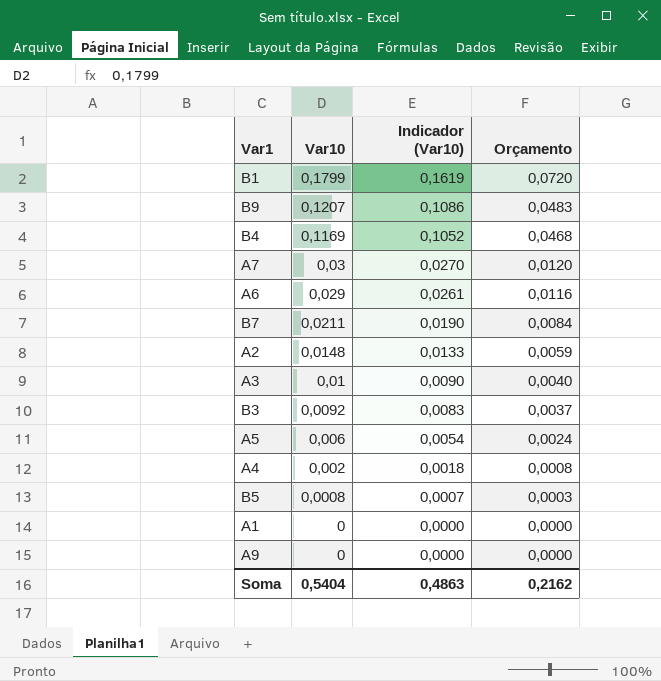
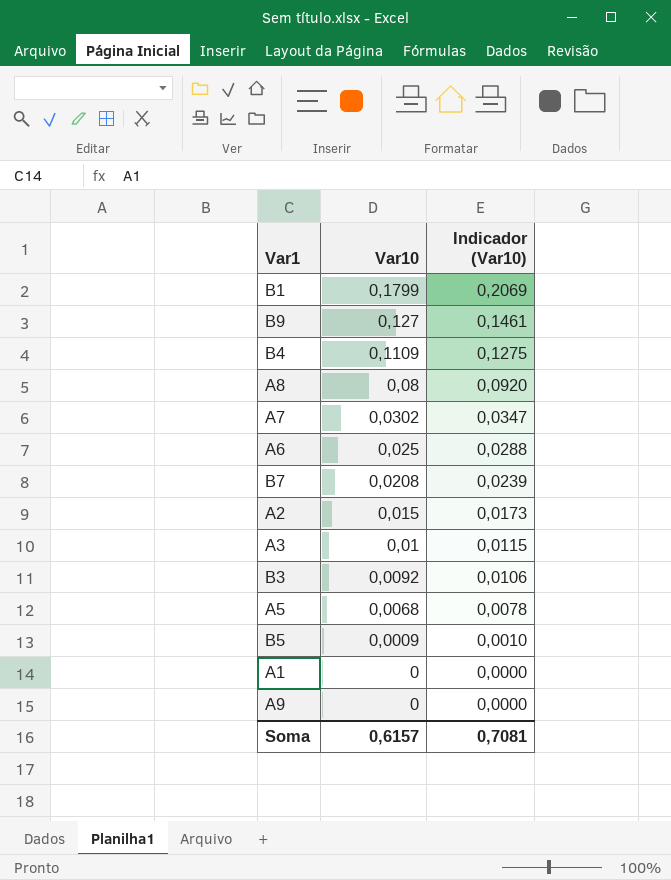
column Orçamento | formula: [Var10] * 0,4 -> none
column Indicador (Var10) | formula: [Var10] * 0,9 -> [Var10] * 1,15
row A4: 0,002 | 0,0018 | 0,0008 -> none
B9 | Var10: 0,1207 -> 0,127
B4 | Var10: 0,1169 -> 0,1109
row A8: none -> 0,08 | 0,0920
A7 | Var10: 0,03 -> 0,0302
A6 | Var10: 0,029 -> 0,025
B7 | Var10: 0,0211 -> 0,0208
A2 | Var10: 0,0148 -> 0,015
A5 | Var10: 0,006 -> 0,0068
B5 | Var10: 0,0008 -> 0,0009
Soma | Var10: 0,5404 -> 0,6157
Soma | Indicador (Var10): 0,4863 -> 0,7081

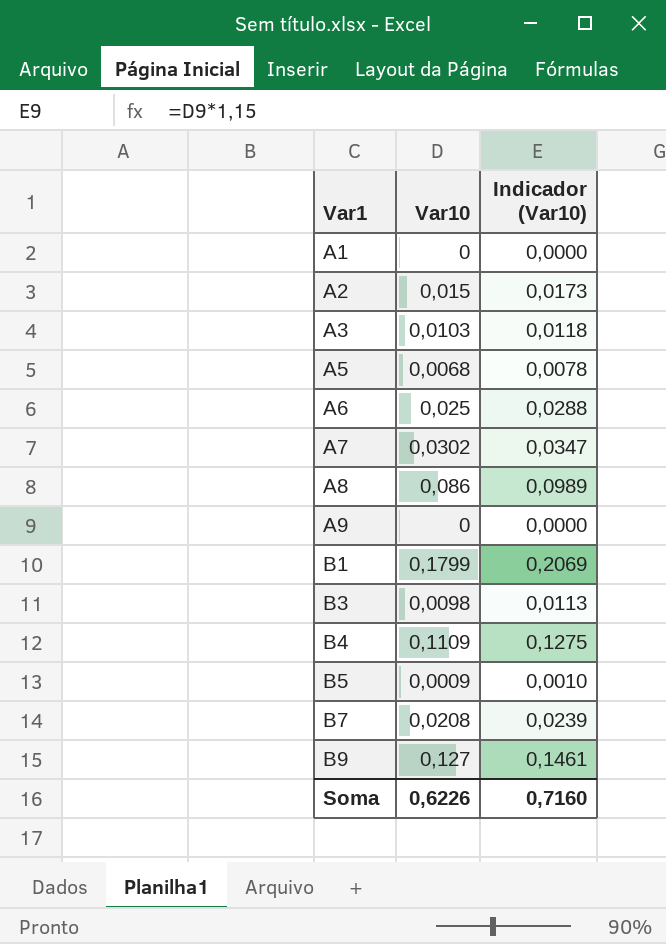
row order: Var10 descending -> Var1 ascending
A3 | Var10: 0,01 -> 0,0103
A3 | Indicador (Var10): 0,0115 -> 0,0118
A8 | Var10: 0,08 -> 0,086
A8 | Indicador (Var10): 0,0920 -> 0,0989
B3 | Var10: 0,0092 -> 0,0098
B3 | Indicador (Var10): 0,0106 -> 0,0113
Soma | Var10: 0,6157 -> 0,6226
Soma | Indicador (Var10): 0,7081 -> 0,7160

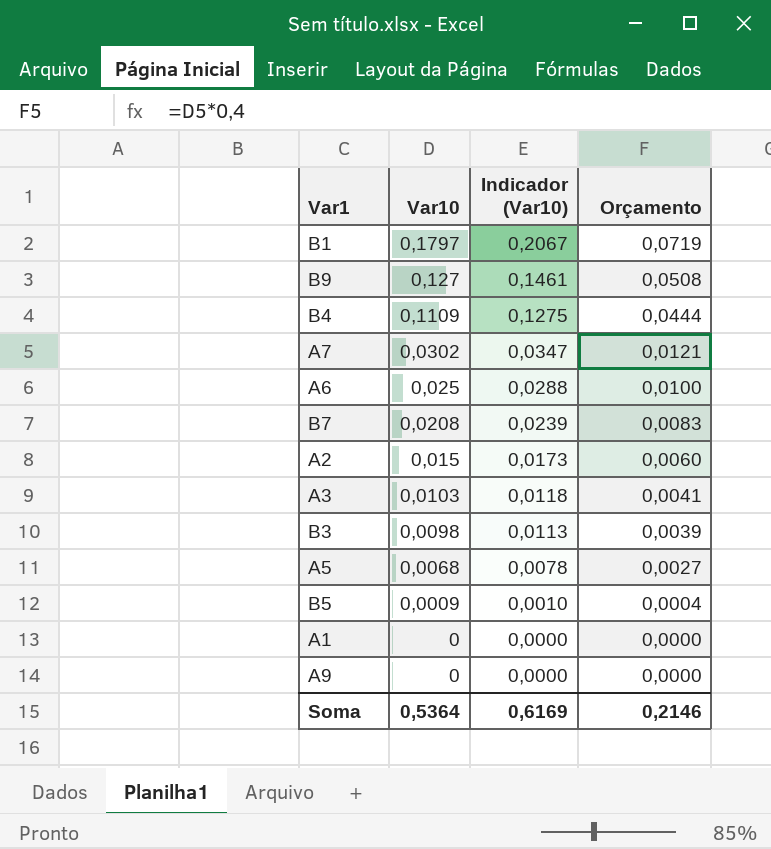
row order: Var1 ascending -> Var10 descending
column Orçamento | formula: none -> [Var10] * 0,4
row A8: 0,086 | 0,0989 -> none
B1 | Var10: 0,1799 -> 0,1797
B1 | Indicador (Var10): 0,2069 -> 0,2067
Soma | Var10: 0,6226 -> 0,5364
Soma | Indicador (Var10): 0,7160 -> 0,6169

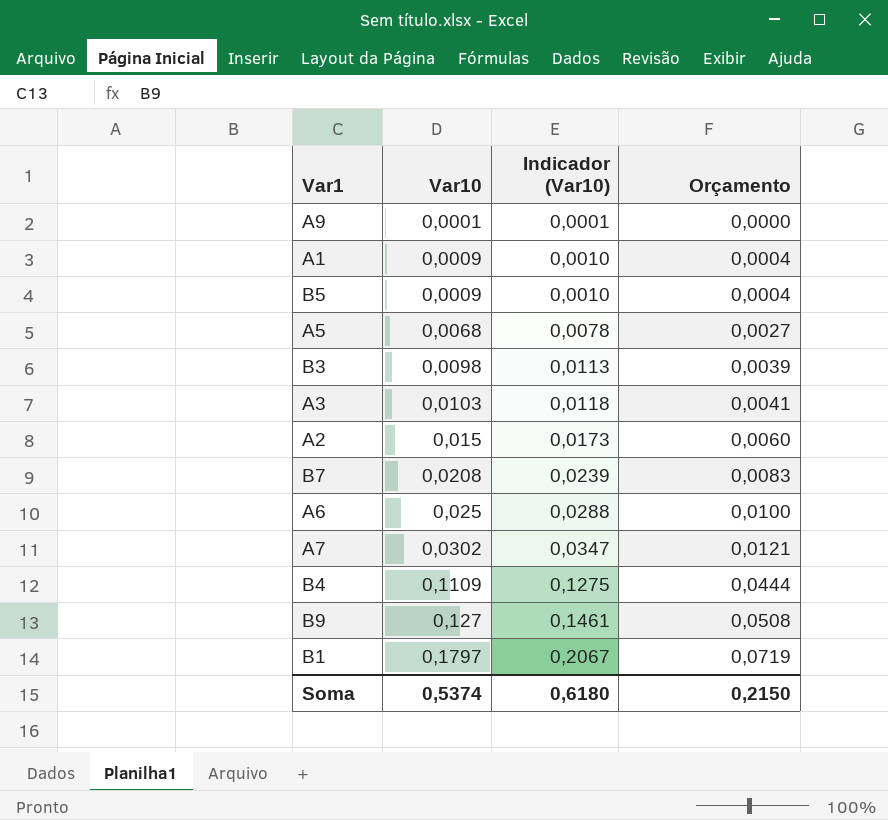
row order: Var10 descending -> Var10 ascending
A9 | Var10: 0 -> 0,0001
A9 | Indicador (Var10): 0,0000 -> 0,0001
A1 | Var10: 0 -> 0,0009
A1 | Indicador (Var10): 0,0000 -> 0,0010
A1 | Orçamento: 0,0000 -> 0,0004
Soma | Var10: 0,5364 -> 0,5374
Soma | Indicador (Var10): 0,6169 -> 0,6180
Soma | Orçamento: 0,2146 -> 0,2150

